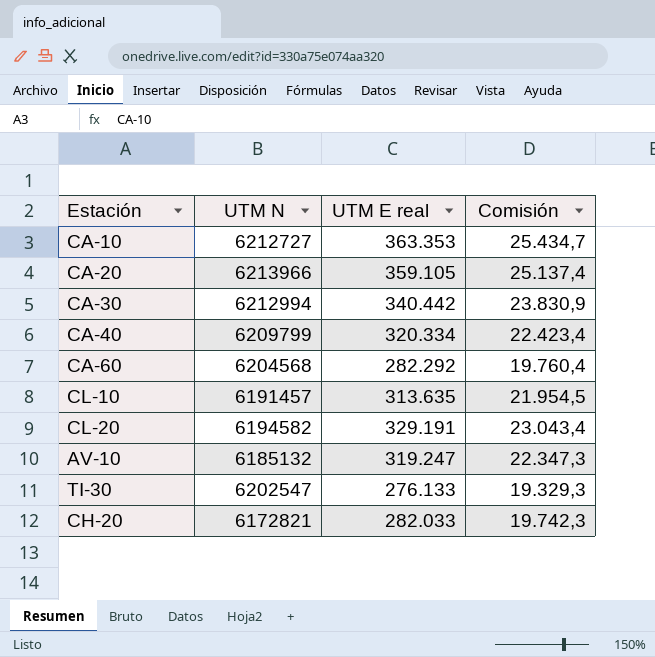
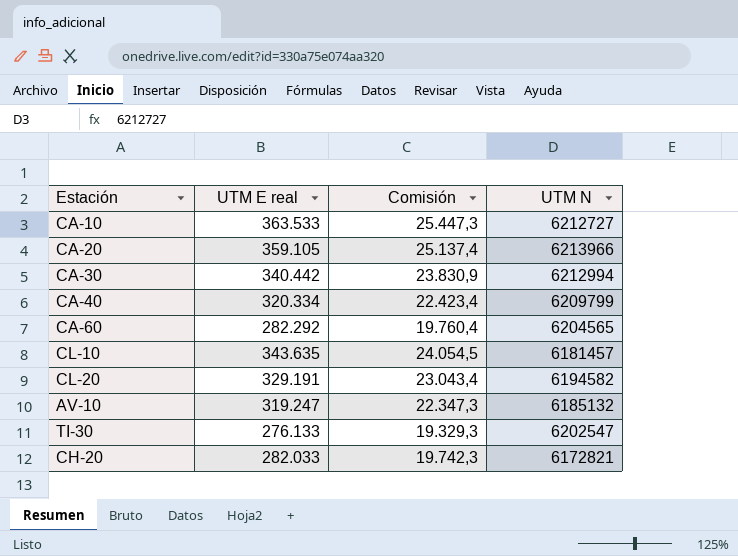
column UTM N | position: 2 -> 4
CA-10 | UTM E real: 363.353 -> 363.533
CA-10 | Comisión: 25.434,7 -> 25.447,3
CA-60 | UTM N: 6204568 -> 6204565
CL-10 | UTM E real: 313.635 -> 343.635
CL-10 | Comisión: 21.954,5 -> 24.054,5
CL-10 | UTM N: 6191457 -> 6181457

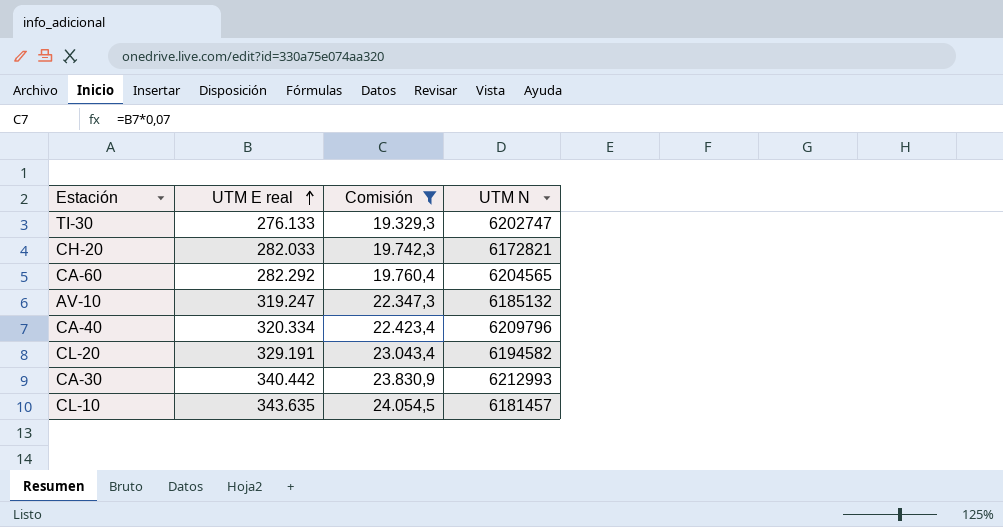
filter: none -> Comisión <= 24.054,5
row order: none -> UTM E real ascending
TI-30 | UTM N: 6202547 -> 6202747
CA-40 | UTM N: 6209799 -> 6209796
CA-30 | UTM N: 6212994 -> 6212993

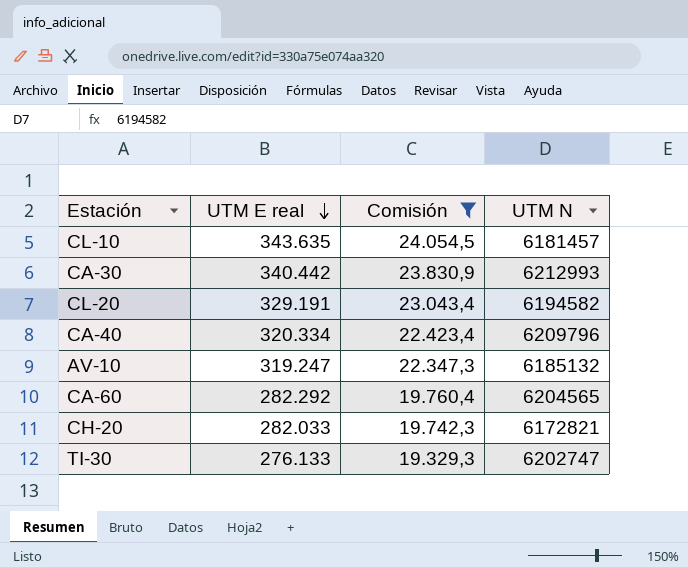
row order: UTM E real ascending -> UTM E real descending

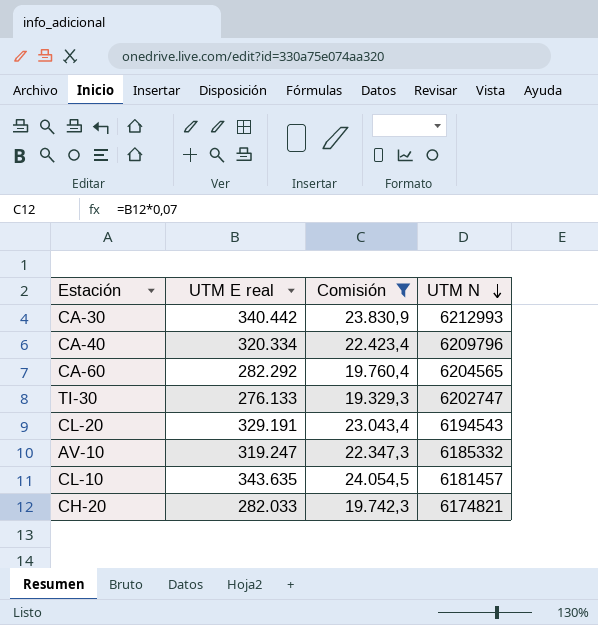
row order: UTM E real descending -> UTM N descending
CL-20 | UTM N: 6194582 -> 6194543
AV-10 | UTM N: 6185132 -> 6185332
CH-20 | UTM N: 6172821 -> 6174821

